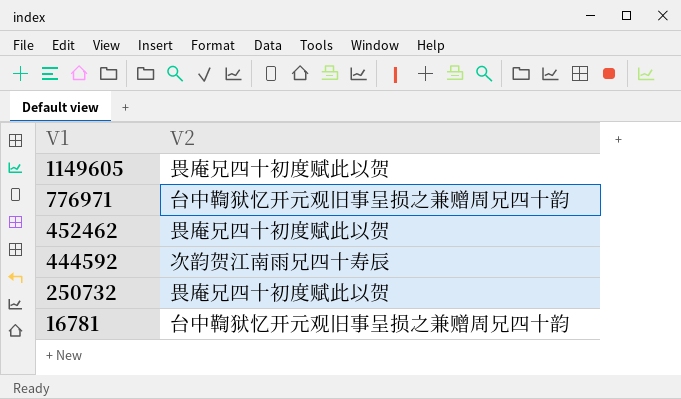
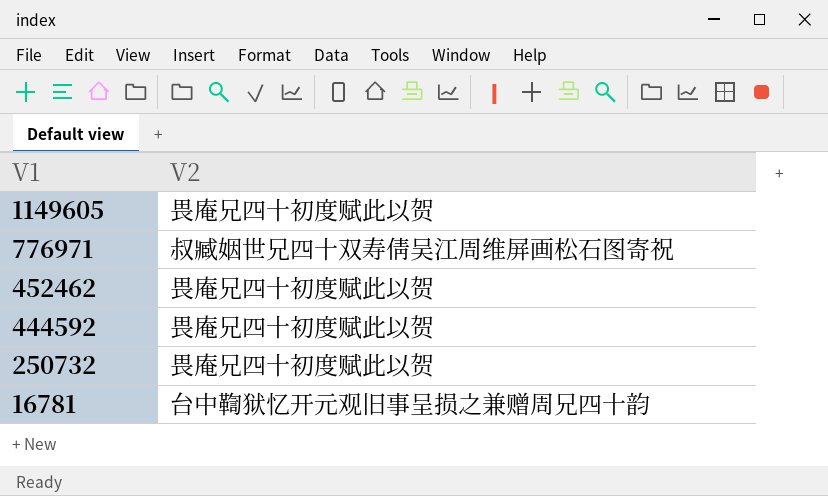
776971 | V2: 台中鞫狱忆开元观旧事呈损之兼赠周兄四十韵 -> 叔臧姻世兄四十双寿倩吴江周维屏画松石图寄祝
444592 | V2: 次韵贺江南雨兄四十寿辰 -> 畏庵兄四十初度赋此以贺

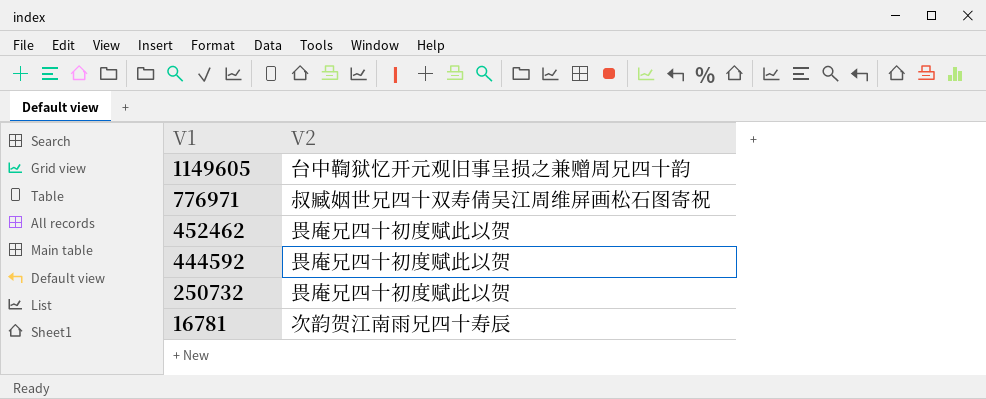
1149605 | V2: 畏庵兄四十初度赋此以贺 -> 台中鞫狱忆开元观旧事呈损之兼赠周兄四十韵
16781 | V2: 台中鞫狱忆开元观旧事呈损之兼赠周兄四十韵 -> 次韵贺江南雨兄四十寿辰

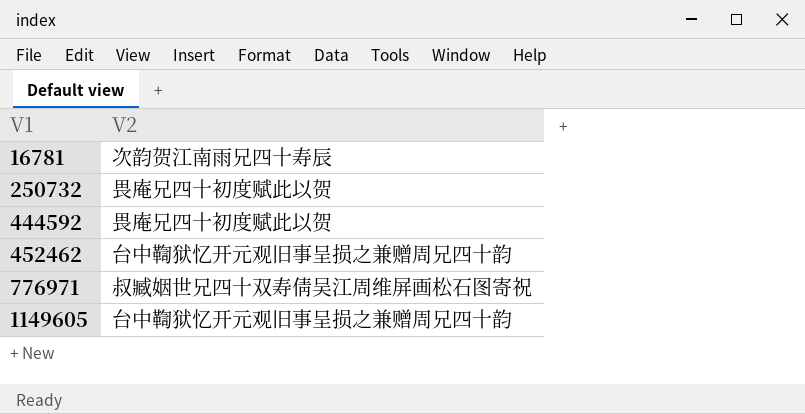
row order: V1 descending -> V1 ascending
452462 | V2: 畏庵兄四十初度赋此以贺 -> 台中鞫狱忆开元观旧事呈损之兼赠周兄四十韵

